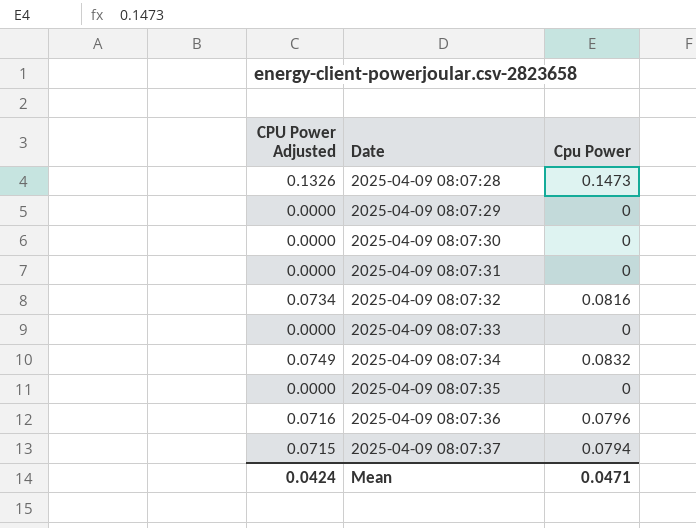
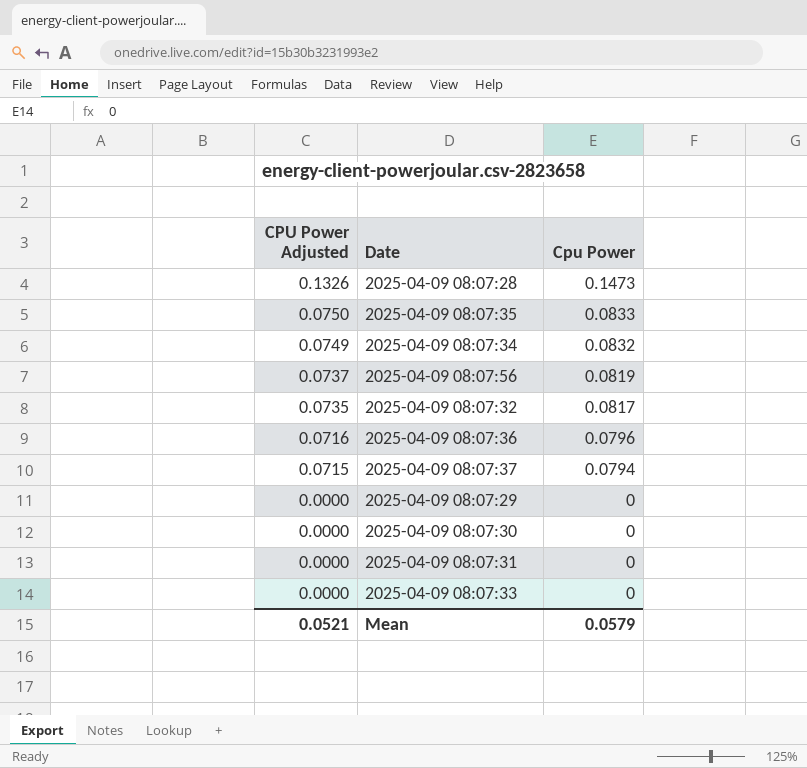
row order: Date ascending -> CPU Power Adjusted descending
2025-04-09 08:07:35 | CPU Power Adjusted: 0.0000 -> 0.0750
2025-04-09 08:07:35 | Cpu Power: 0 -> 0.0833
row 2025-04-09 08:07:56: none -> 0.0737 | 0.0819
2025-04-09 08:07:32 | CPU Power Adjusted: 0.0734 -> 0.0735
2025-04-09 08:07:32 | Cpu Power: 0.0816 -> 0.0817
Mean | CPU Power Adjusted: 0.0424 -> 0.0521
Mean | Cpu Power: 0.0471 -> 0.0579

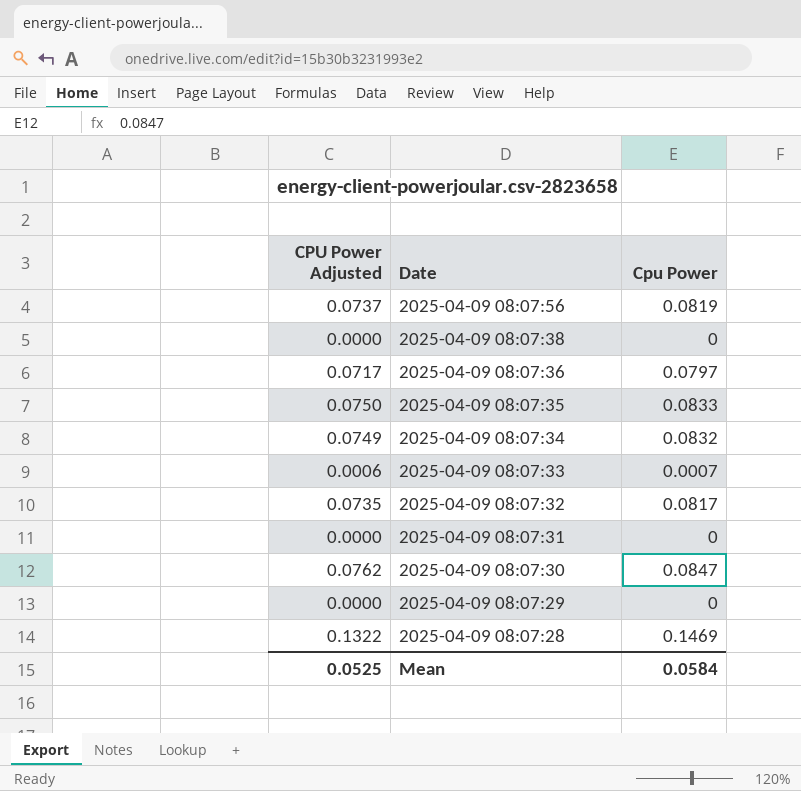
row order: CPU Power Adjusted descending -> Date descending
row 2025-04-09 08:07:37: 0.0715 | 0.0794 -> none
row 2025-04-09 08:07:38: none -> 0.0000 | 0
2025-04-09 08:07:36 | CPU Power Adjusted: 0.0716 -> 0.0717
2025-04-09 08:07:36 | Cpu Power: 0.0796 -> 0.0797
2025-04-09 08:07:33 | CPU Power Adjusted: 0.0000 -> 0.0006
2025-04-09 08:07:33 | Cpu Power: 0 -> 0.0007
2025-04-09 08:07:30 | CPU Power Adjusted: 0.0000 -> 0.0762
2025-04-09 08:07:30 | Cpu Power: 0 -> 0.0847
2025-04-09 08:07:28 | CPU Power Adjusted: 0.1326 -> 0.1322
2025-04-09 08:07:28 | Cpu Power: 0.1473 -> 0.1469
Mean | CPU Power Adjusted: 0.0521 -> 0.0525
Mean | Cpu Power: 0.0579 -> 0.0584

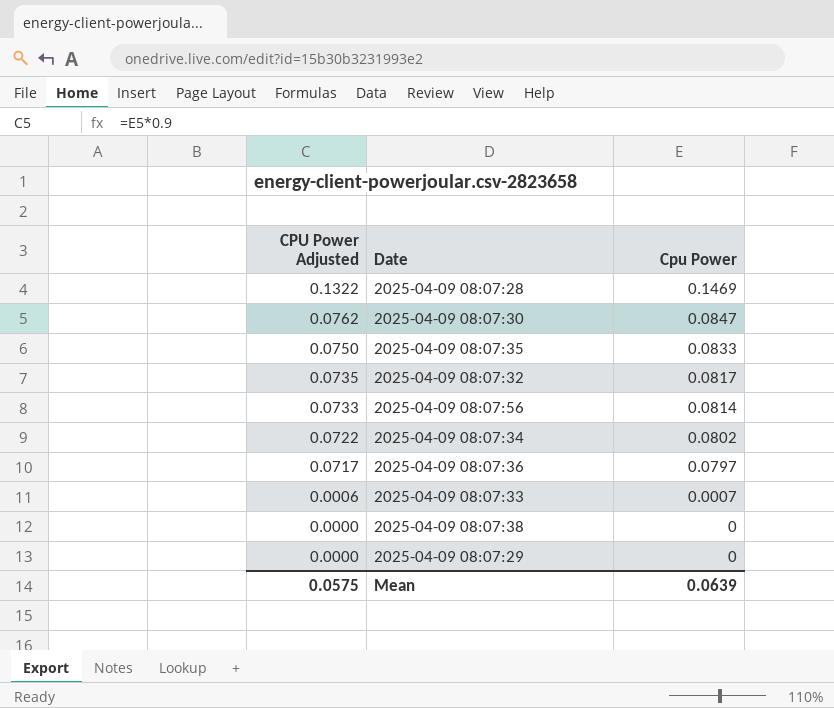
row order: Date descending -> CPU Power Adjusted descending
row 2025-04-09 08:07:31: 0.0000 | 0 -> none
2025-04-09 08:07:56 | CPU Power Adjusted: 0.0737 -> 0.0733
2025-04-09 08:07:56 | Cpu Power: 0.0819 -> 0.0814
2025-04-09 08:07:34 | CPU Power Adjusted: 0.0749 -> 0.0722
2025-04-09 08:07:34 | Cpu Power: 0.0832 -> 0.0802
Mean | CPU Power Adjusted: 0.0525 -> 0.0575
Mean | Cpu Power: 0.0584 -> 0.0639

